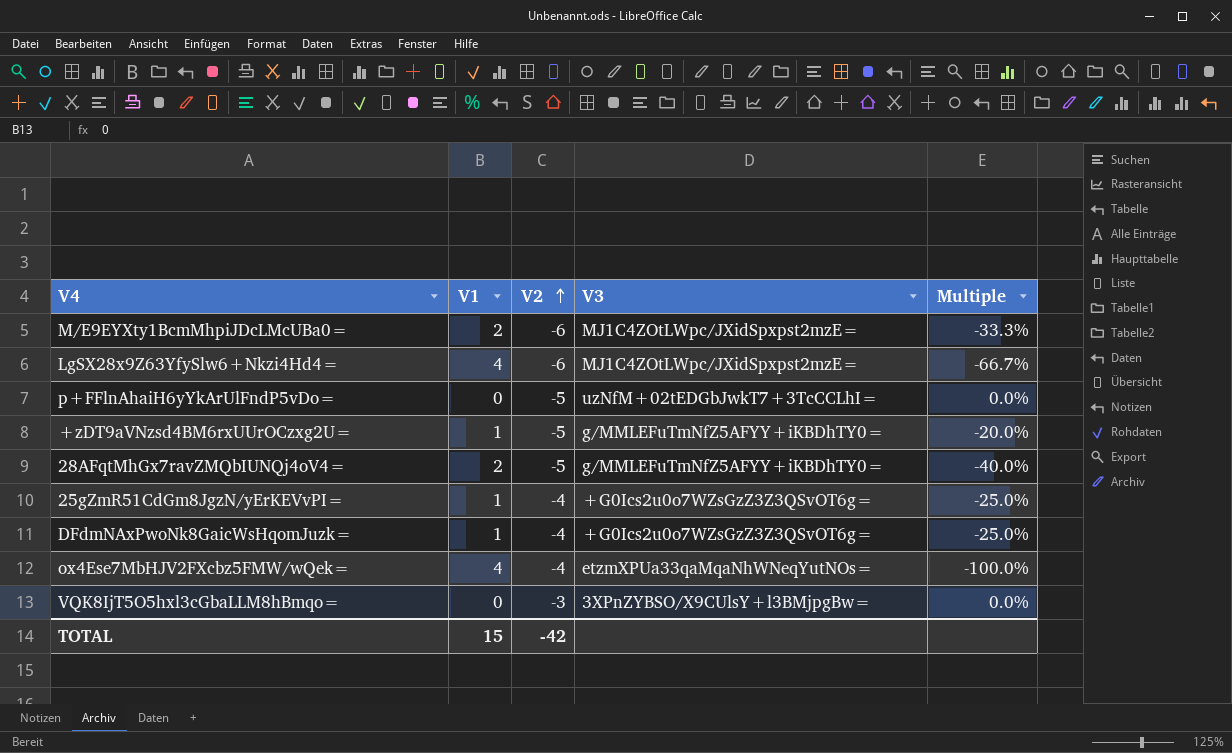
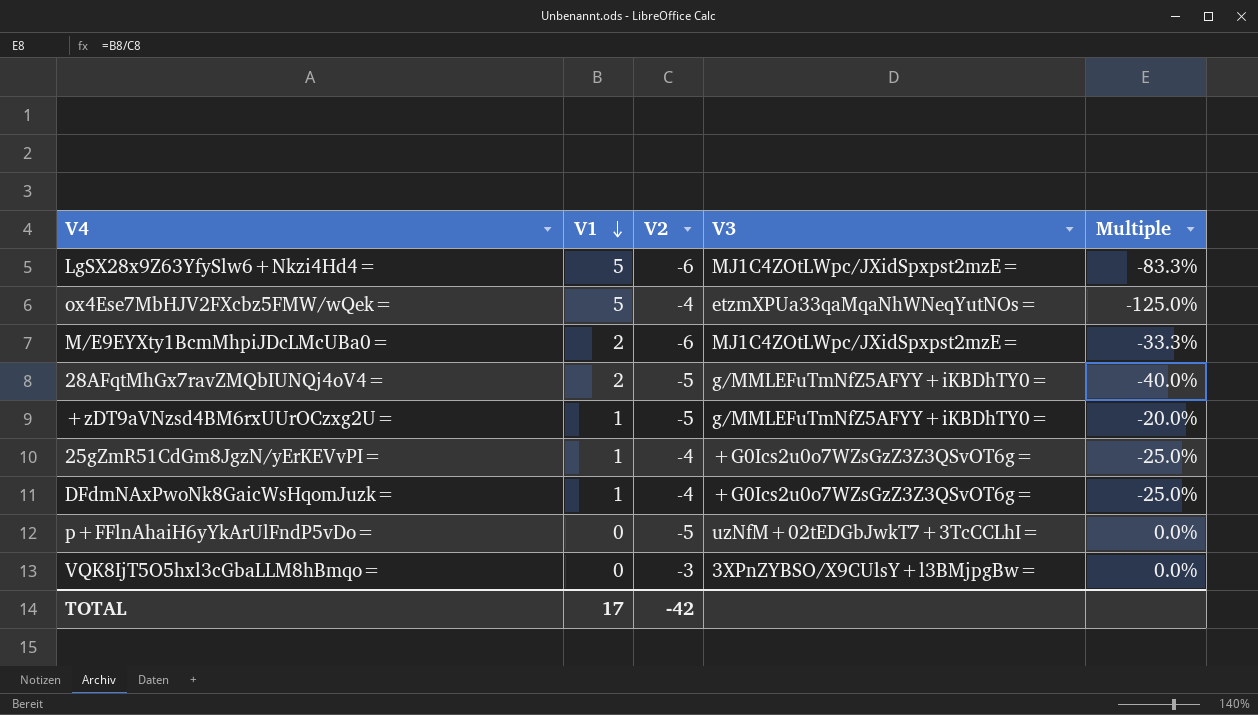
row order: V2 ascending -> V1 descending
LgSX28x9Z63YfySlw6+Nkzi4Hd4= | V1: 4 -> 5
LgSX28x9Z63YfySlw6+Nkzi4Hd4= | Multiple: -66.7% -> -83.3%
ox4Ese7MbHJV2FXcbz5FMW/wQek= | V1: 4 -> 5
ox4Ese7MbHJV2FXcbz5FMW/wQek= | Multiple: -100.0% -> -125.0%
TOTAL | V1: 15 -> 17

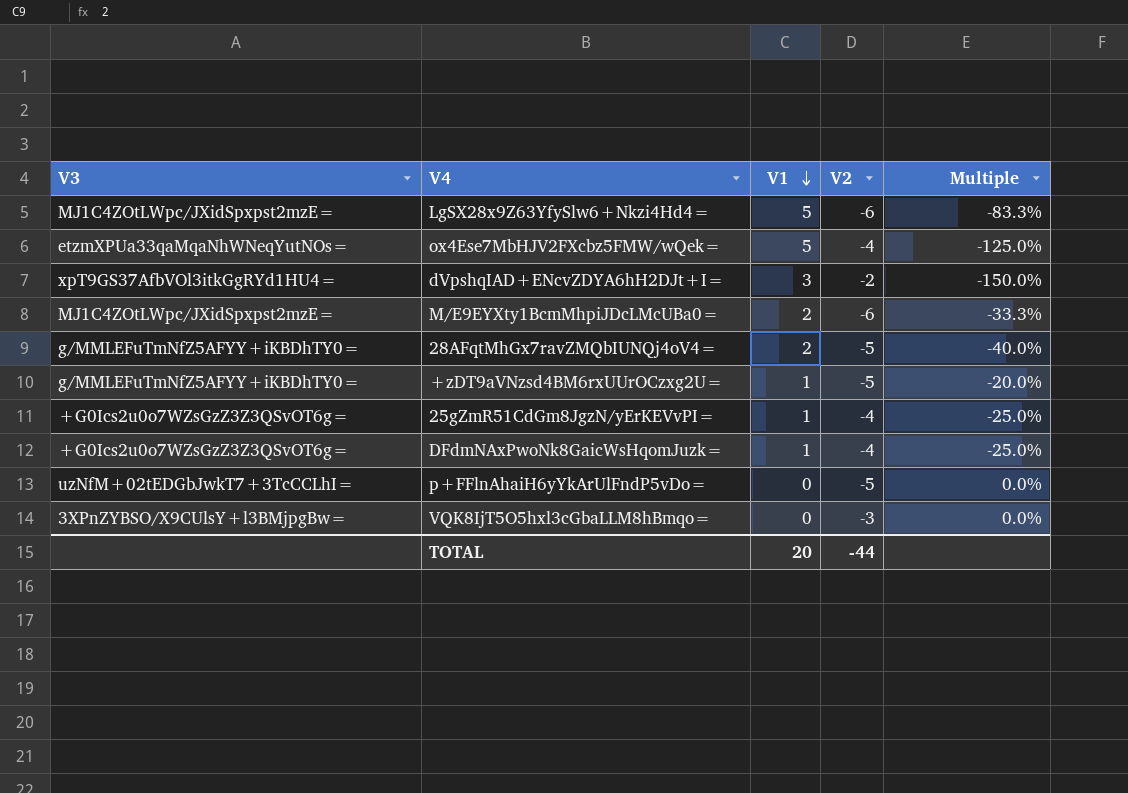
column V3 | position: 4 -> 1
row dVpshqIAD+ENcvZDYA6hH2DJt+I=: none -> xpT9GS37AfbVOl3itkGgRYd1HU4= | 3 | -2 | -150.0%
TOTAL | V1: 17 -> 20
TOTAL | V2: -42 -> -44

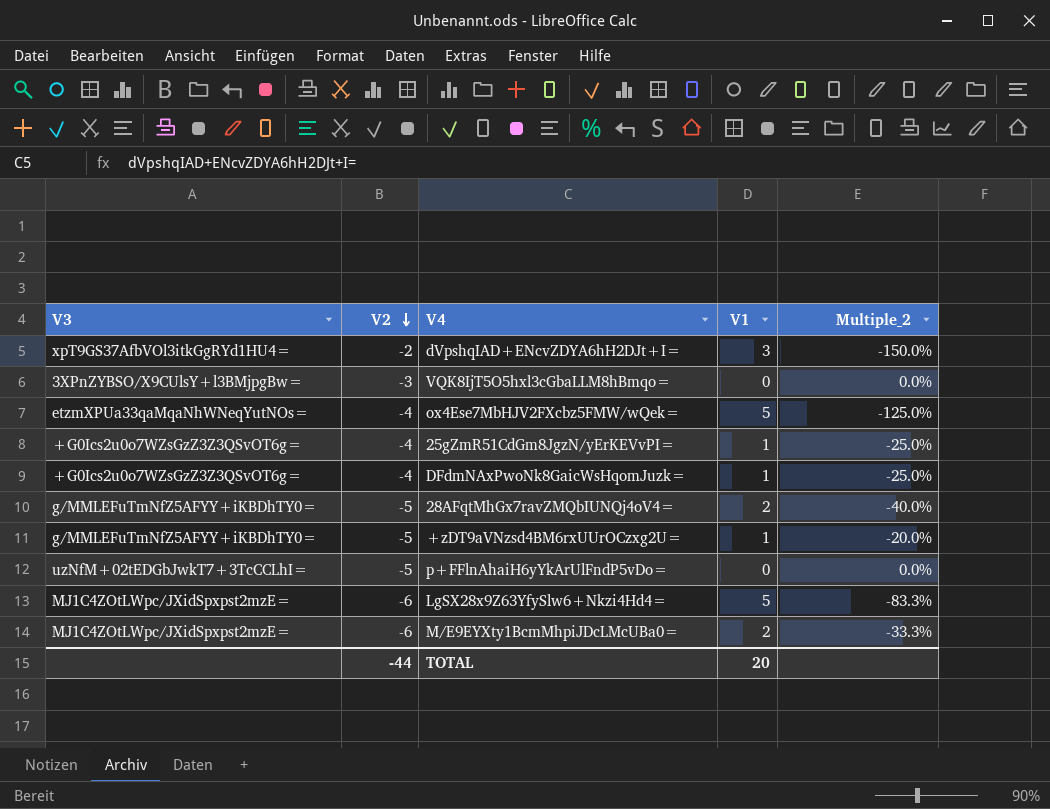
row order: V1 descending -> V2 descending
column V2 | position: 4 -> 2
column name: Multiple -> Multiple_2

